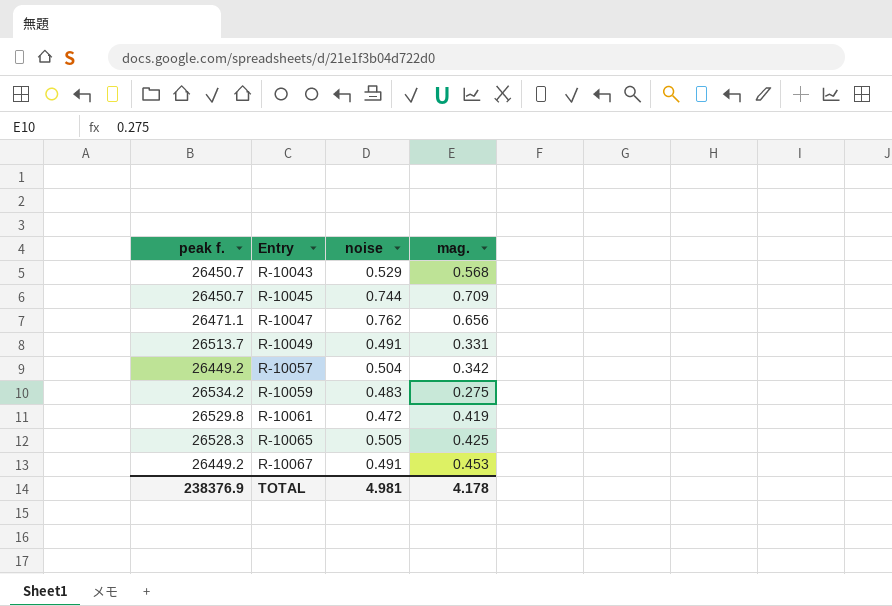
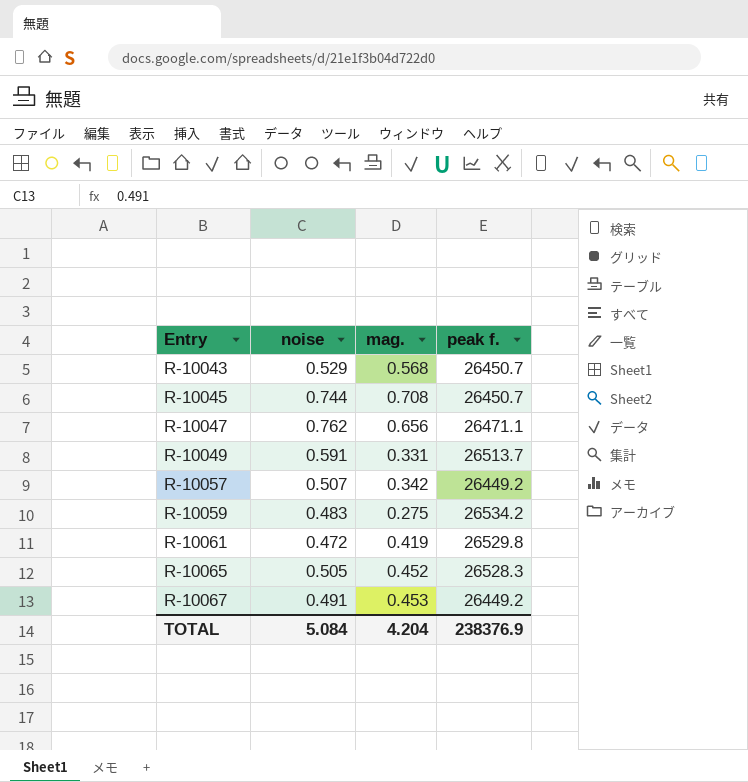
column peak f. | position: 1 -> 4
R-10045 | mag.: 0.709 -> 0.708
R-10049 | noise: 0.491 -> 0.591
R-10057 | noise: 0.504 -> 0.507
R-10065 | mag.: 0.425 -> 0.452
TOTAL | noise: 4.981 -> 5.084
TOTAL | mag.: 4.178 -> 4.204

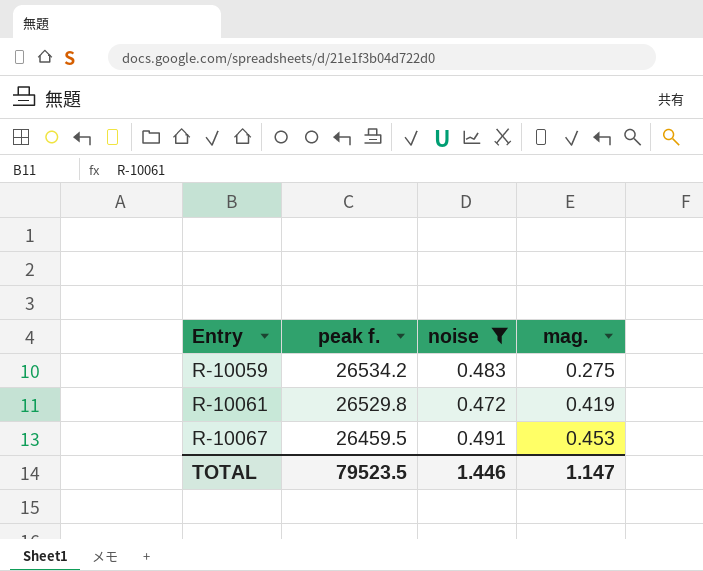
filter: none -> noise <= 0.491
column peak f. | position: 4 -> 2
R-10067 | peak f.: 26449.2 -> 26459.5
TOTAL | peak f.: 238376.9 -> 79523.5
TOTAL | noise: 5.084 -> 1.446
TOTAL | mag.: 4.204 -> 1.147

